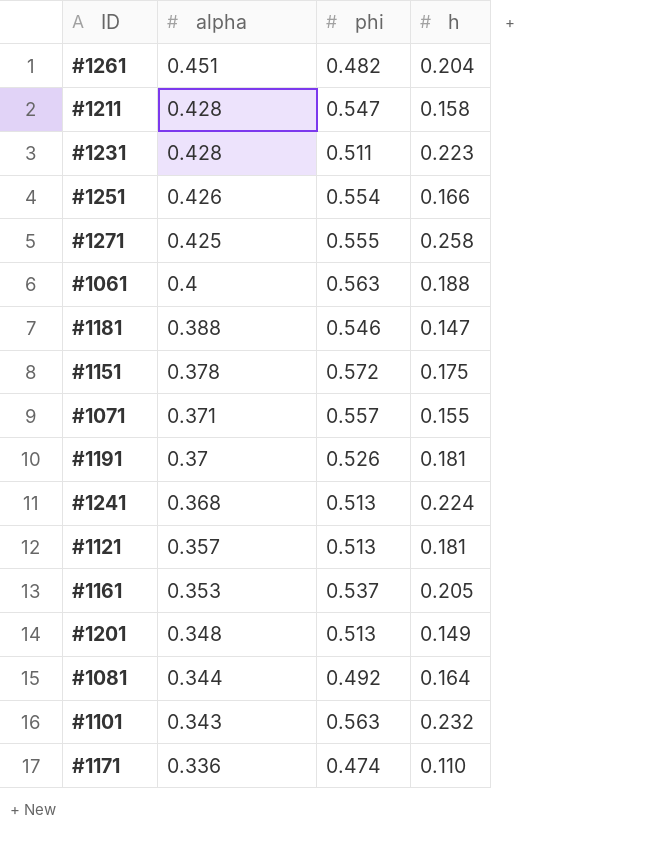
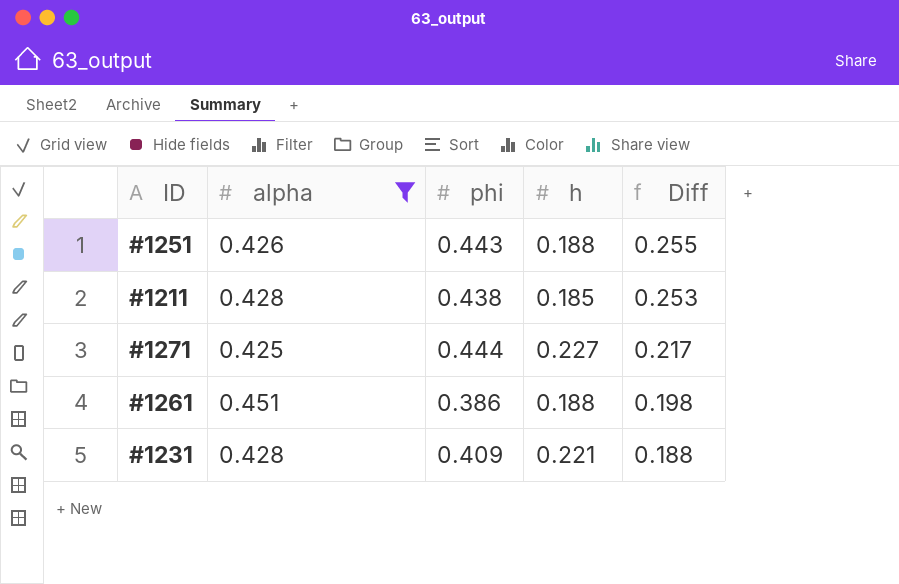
filter: none -> alpha >= 0.425
row order: alpha descending -> Diff descending
column Diff | formula: none -> [phi] - [h]
#1251 | phi: 0.554 -> 0.443
#1251 | h: 0.166 -> 0.188
#1211 | phi: 0.547 -> 0.438
#1211 | h: 0.158 -> 0.185
#1271 | phi: 0.555 -> 0.444
#1271 | h: 0.258 -> 0.227
#1261 | phi: 0.482 -> 0.386
#1261 | h: 0.204 -> 0.188
#1231 | phi: 0.511 -> 0.409
#1231 | h: 0.223 -> 0.221

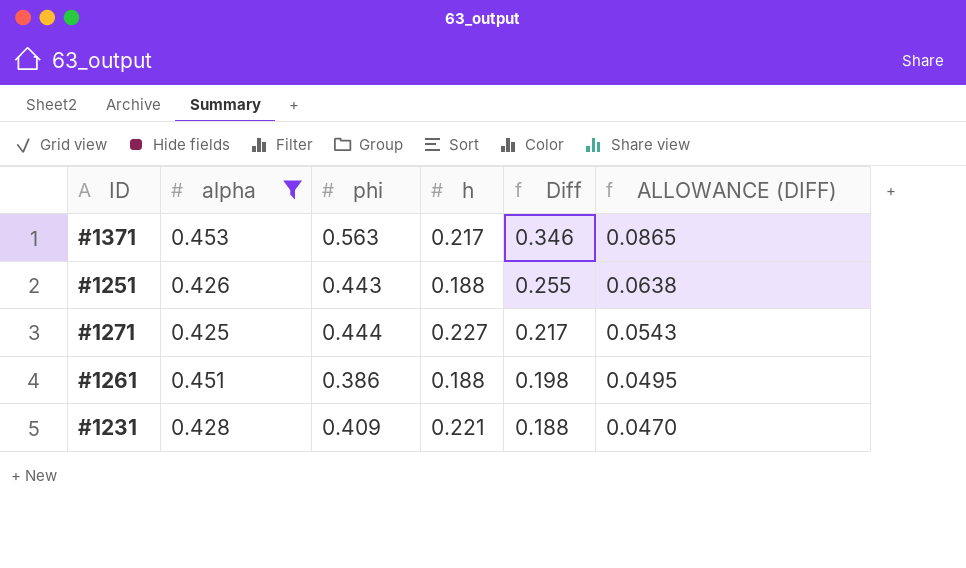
column ALLOWANCE (DIFF) | formula: none -> [Diff] * 0.25
row #1211: 0.428 | 0.438 | 0.185 | 0.253 -> none
row #1371: none -> 0.453 | 0.563 | 0.217 | 0.346 | 0.0865

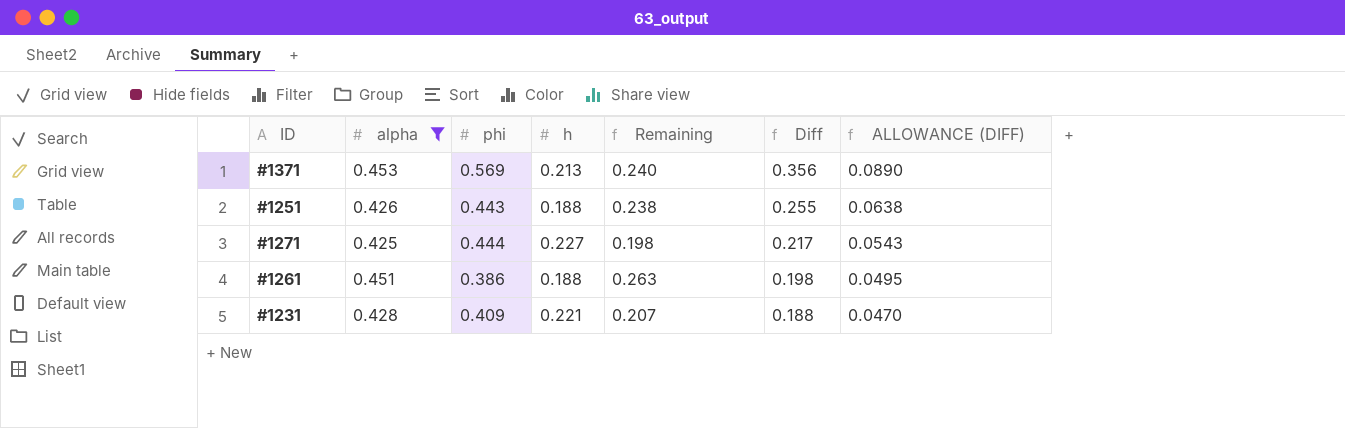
column Remaining | formula: none -> [alpha] - [h]
#1371 | phi: 0.563 -> 0.569
#1371 | h: 0.217 -> 0.213
#1371 | Diff: 0.346 -> 0.356
#1371 | ALLOWANCE (DIFF): 0.0865 -> 0.0890

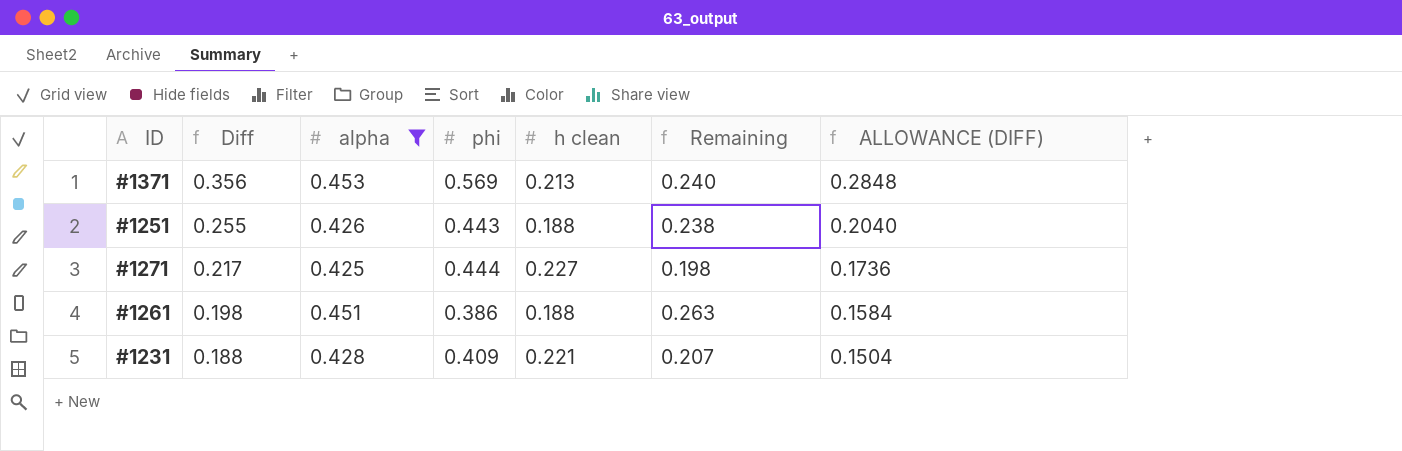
column Diff | position: 6 -> 2
column name: h -> h clean
column ALLOWANCE (DIFF) | formula: [Diff] * 0.25 -> [Diff] * 0.8

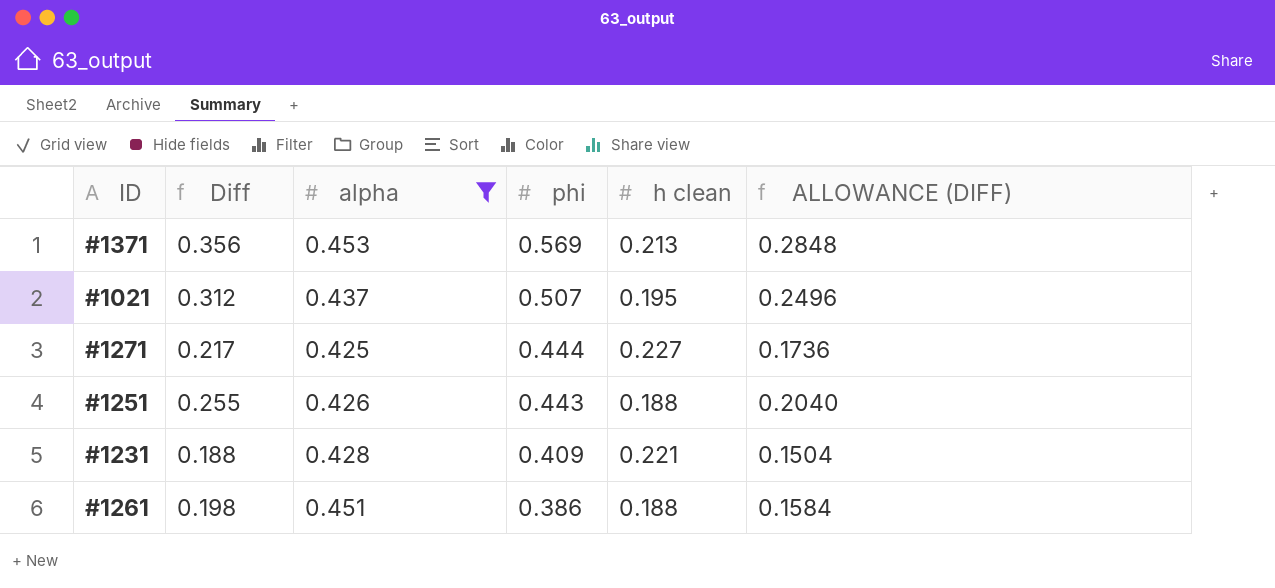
row order: Diff descending -> phi descending
column Remaining | formula: [alpha] - [h clean] -> none
row #1021: none -> 0.312 | 0.437 | 0.507 | 0.195 | 0.2496

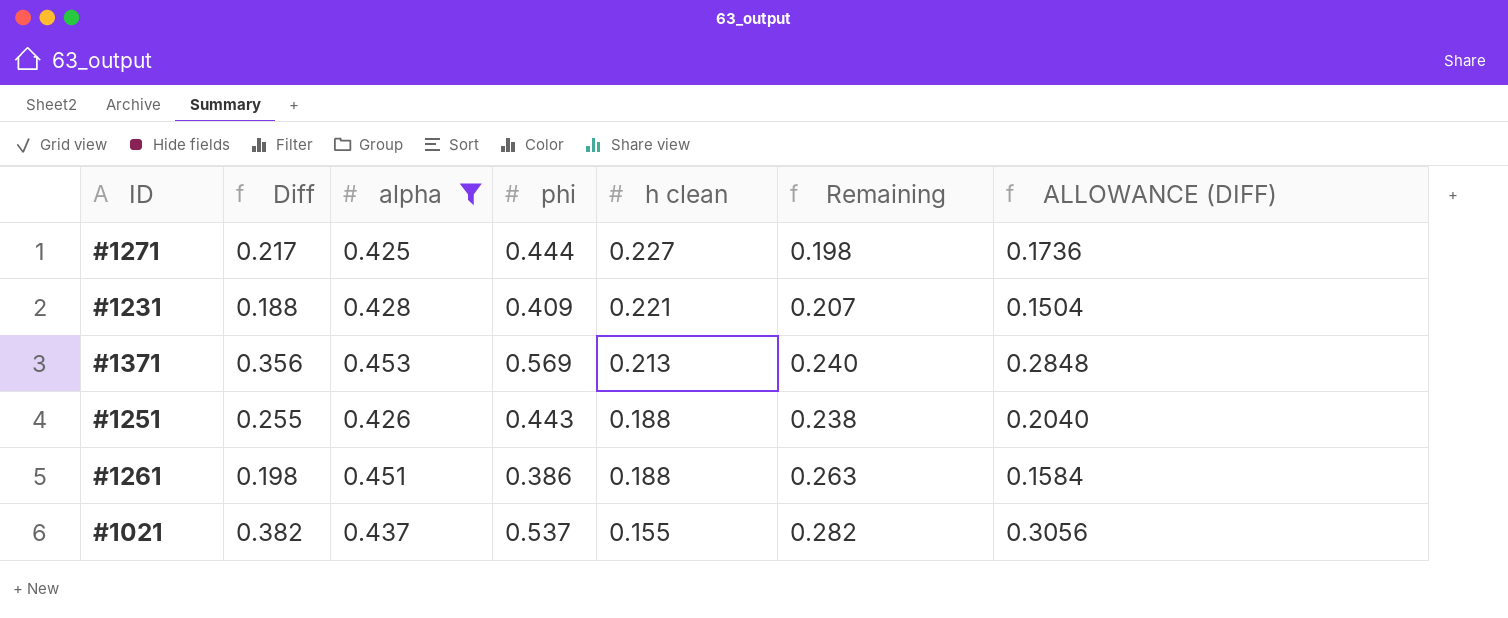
row order: phi descending -> h clean descending
column Remaining | formula: none -> [alpha] - [h clean]
#1021 | Diff: 0.312 -> 0.382
#1021 | phi: 0.507 -> 0.537
#1021 | h clean: 0.195 -> 0.155
#1021 | ALLOWANCE (DIFF): 0.2496 -> 0.3056

